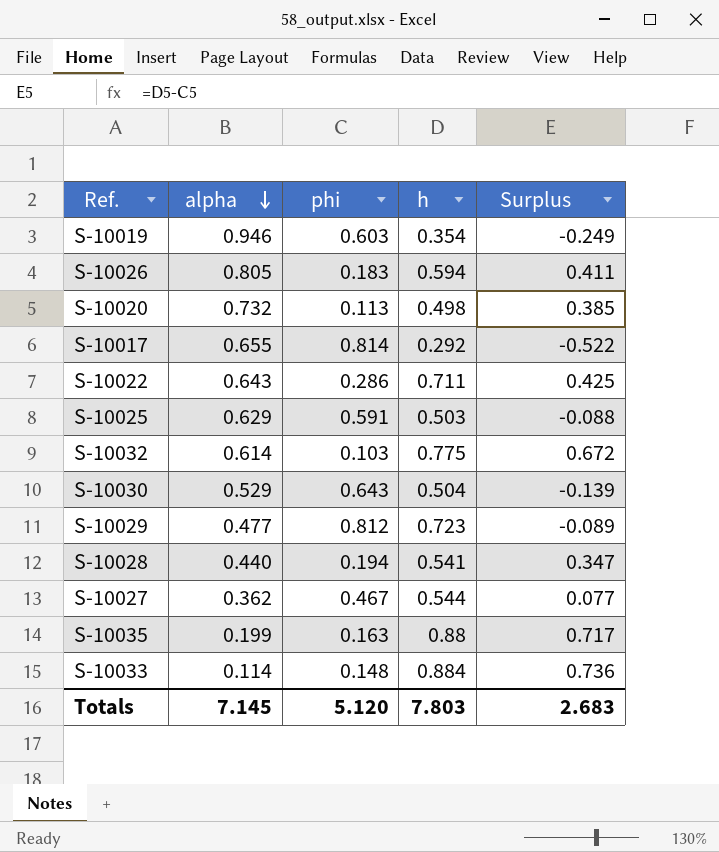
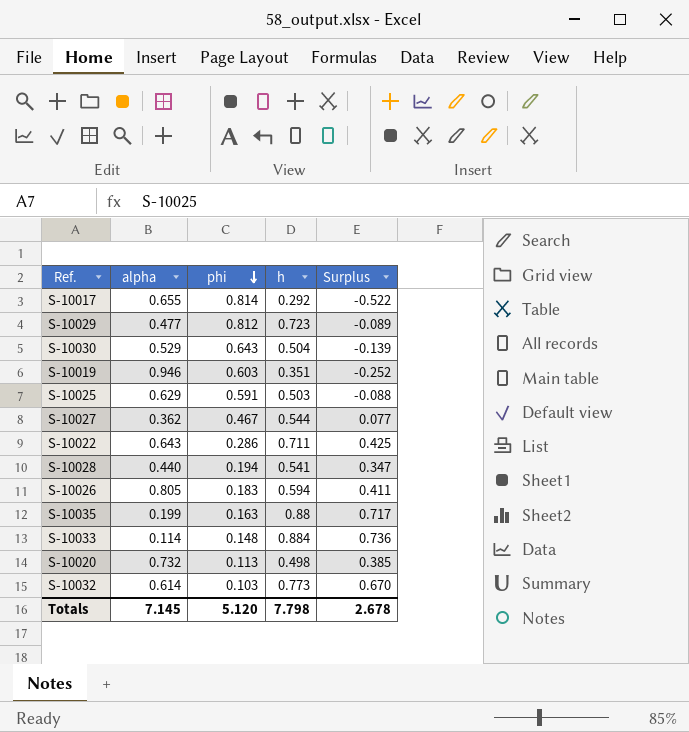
row order: alpha descending -> phi descending
S-10019 | h: 0.354 -> 0.351
S-10019 | Surplus: -0.249 -> -0.252
S-10032 | h: 0.775 -> 0.773
S-10032 | Surplus: 0.672 -> 0.670
Totals | h: 7.803 -> 7.798
Totals | Surplus: 2.683 -> 2.678

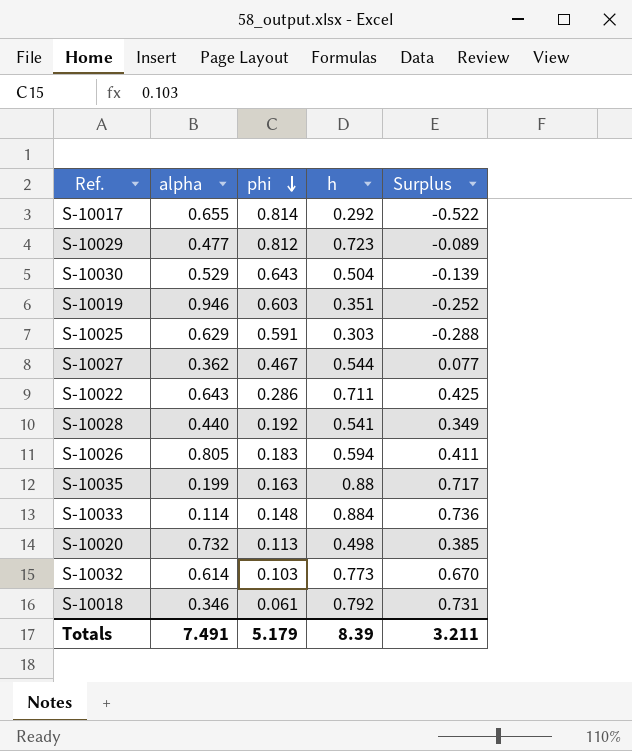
S-10025 | h: 0.503 -> 0.303
S-10025 | Surplus: -0.088 -> -0.288
S-10028 | phi: 0.194 -> 0.192
S-10028 | Surplus: 0.347 -> 0.349
row S-10018: none -> 0.346 | 0.061 | 0.792 | 0.731
Totals | alpha: 7.145 -> 7.491
Totals | phi: 5.120 -> 5.179
Totals | h: 7.798 -> 8.39
Totals | Surplus: 2.678 -> 3.211

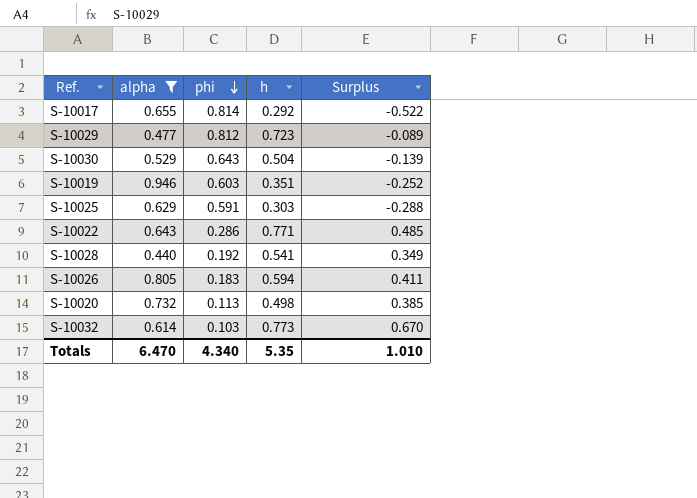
filter: none -> alpha >= 0.440
S-10022 | h: 0.711 -> 0.771
S-10022 | Surplus: 0.425 -> 0.485
Totals | alpha: 7.491 -> 6.470
Totals | phi: 5.179 -> 4.340
Totals | h: 8.39 -> 5.35
Totals | Surplus: 3.211 -> 1.010

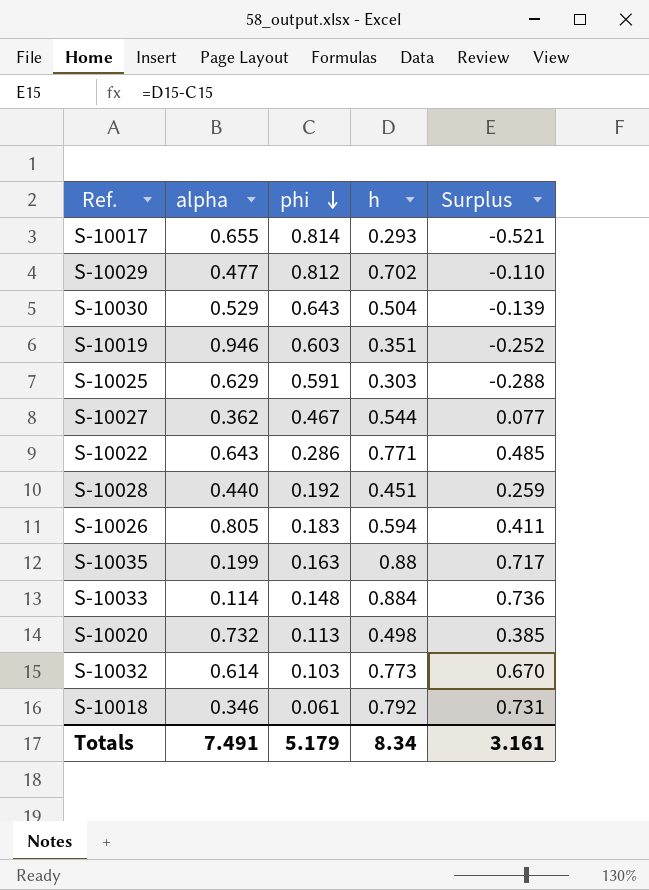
filter: alpha >= 0.440 -> none
S-10017 | h: 0.292 -> 0.293
S-10017 | Surplus: -0.522 -> -0.521
S-10029 | h: 0.723 -> 0.702
S-10029 | Surplus: -0.089 -> -0.110
S-10028 | h: 0.541 -> 0.451
S-10028 | Surplus: 0.349 -> 0.259
Totals | alpha: 6.470 -> 7.491
Totals | phi: 4.340 -> 5.179
Totals | h: 5.35 -> 8.34
Totals | Surplus: 1.010 -> 3.161

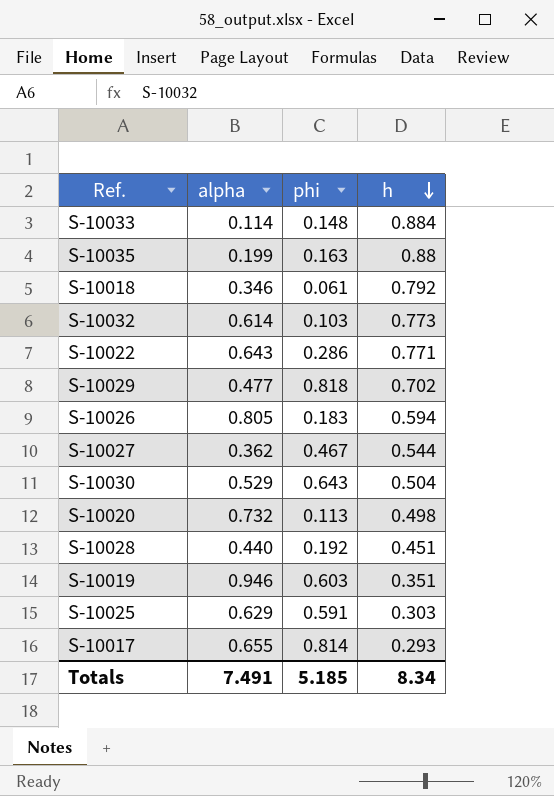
row order: phi descending -> h descending
column Surplus | formula: [h] - [phi] -> none
S-10029 | phi: 0.812 -> 0.818
Totals | phi: 5.179 -> 5.185

